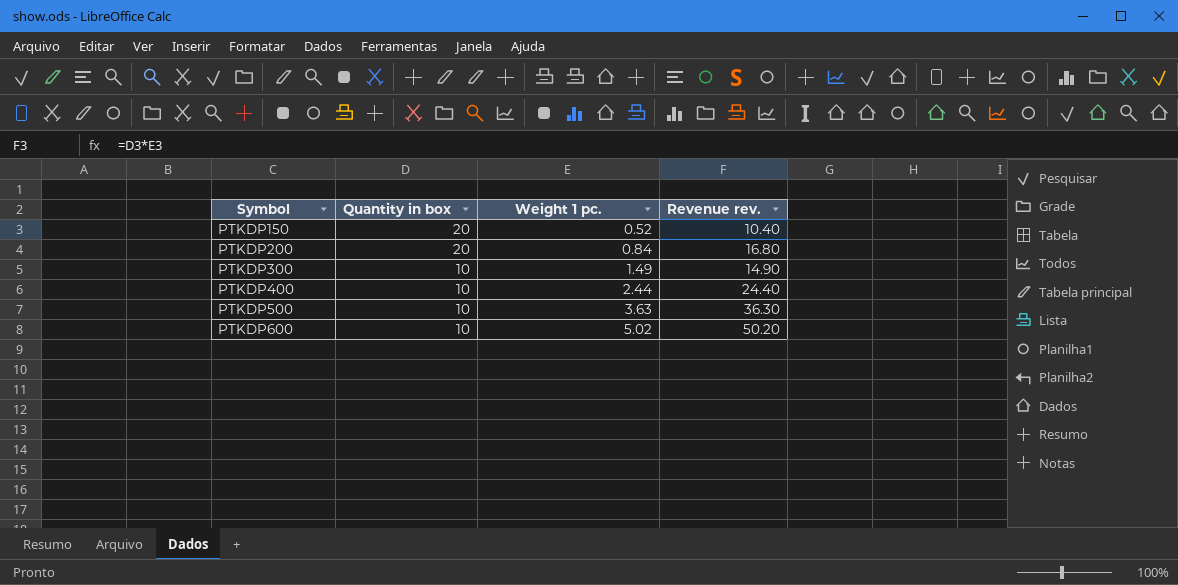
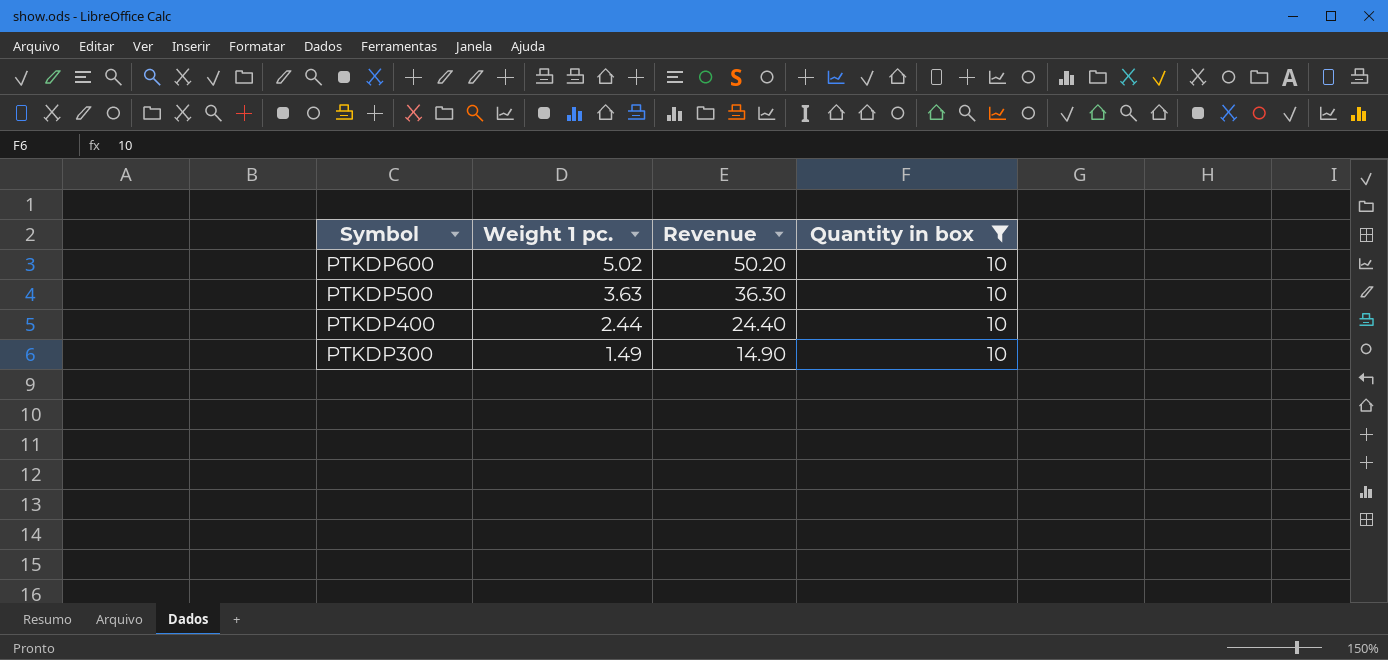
filter: none -> Quantity in box = 10
row order: Symbol ascending -> Symbol descending
column name: Revenue rev. -> Revenue
column Quantity in box | position: 2 -> 4

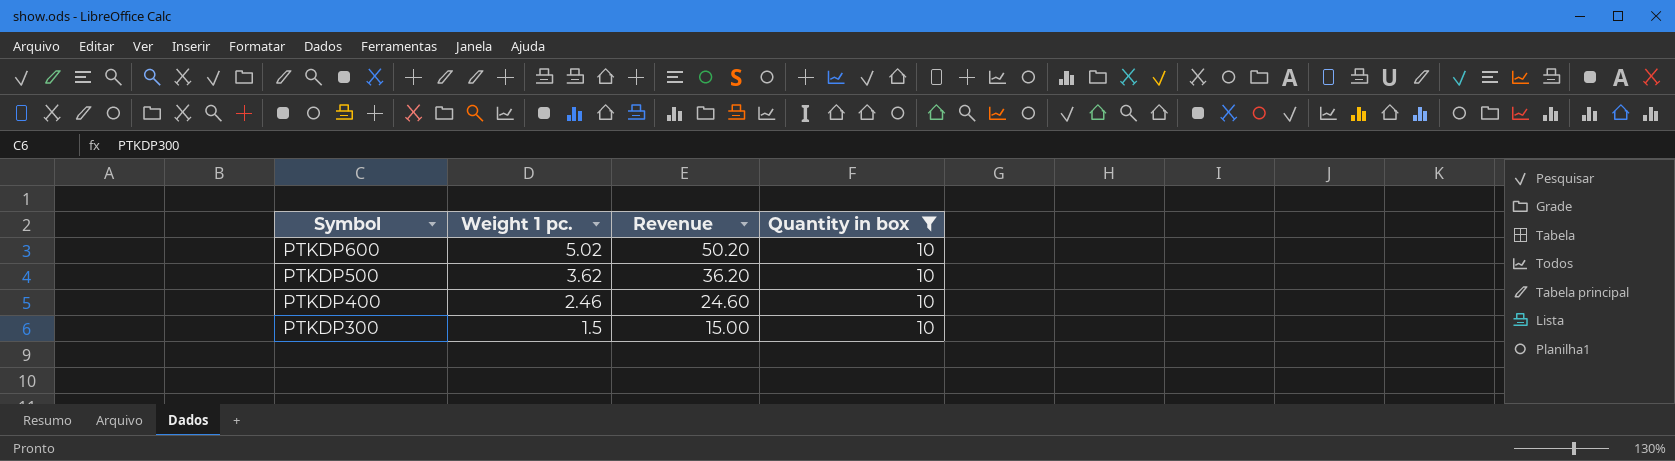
PTKDP500 | Weight 1 pc.: 3.63 -> 3.62
PTKDP500 | Revenue: 36.30 -> 36.20
PTKDP400 | Weight 1 pc.: 2.44 -> 2.46
PTKDP400 | Revenue: 24.40 -> 24.60
PTKDP300 | Weight 1 pc.: 1.49 -> 1.5
PTKDP300 | Revenue: 14.90 -> 15.00

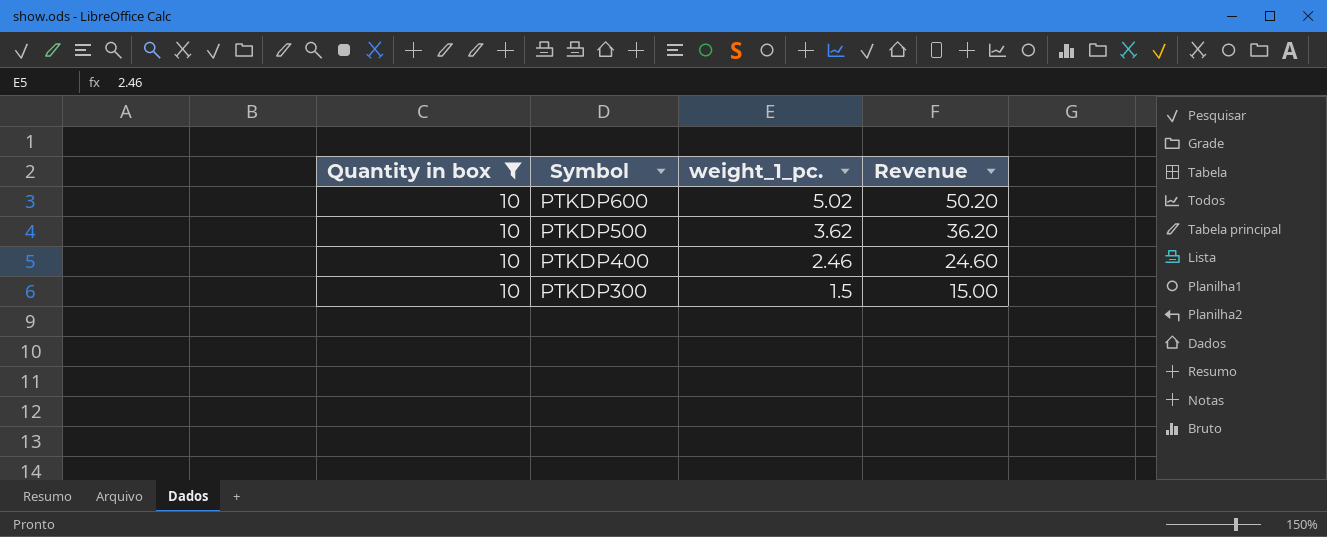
column Quantity in box | position: 4 -> 1
column name: Weight 1 pc. -> weight_1_pc.

